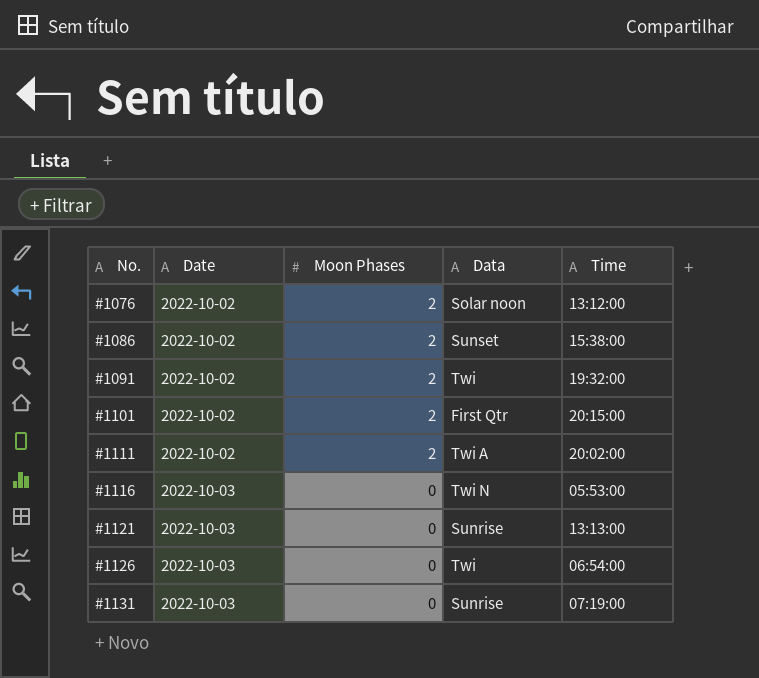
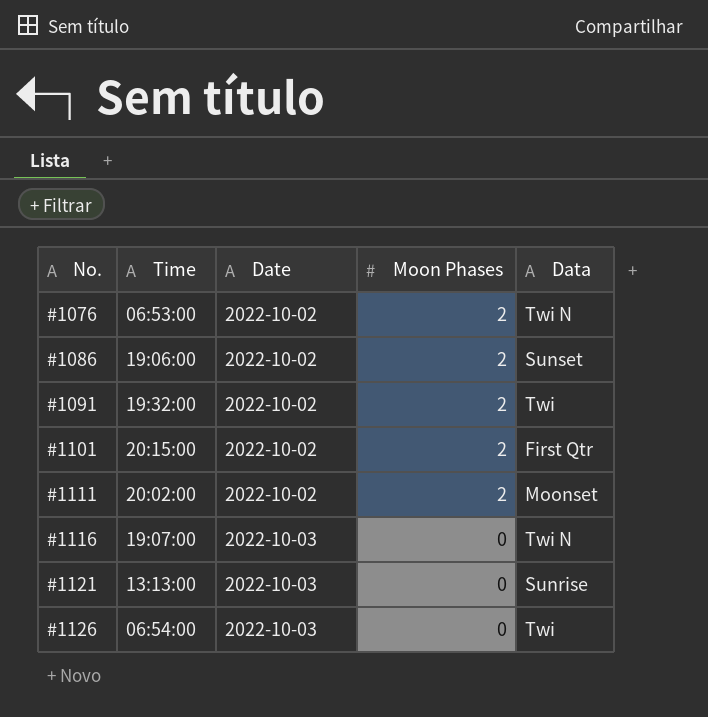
column Time | position: 5 -> 2
row #1131: 2022-10-03 | 0 | Sunrise | 07:19:00 -> none
#1076 | Time: 13:12:00 -> 06:53:00
#1076 | Data: Solar noon -> Twi N
#1086 | Time: 15:38:00 -> 19:06:00
#1111 | Data: Twi A -> Moonset
#1116 | Time: 05:53:00 -> 19:07:00

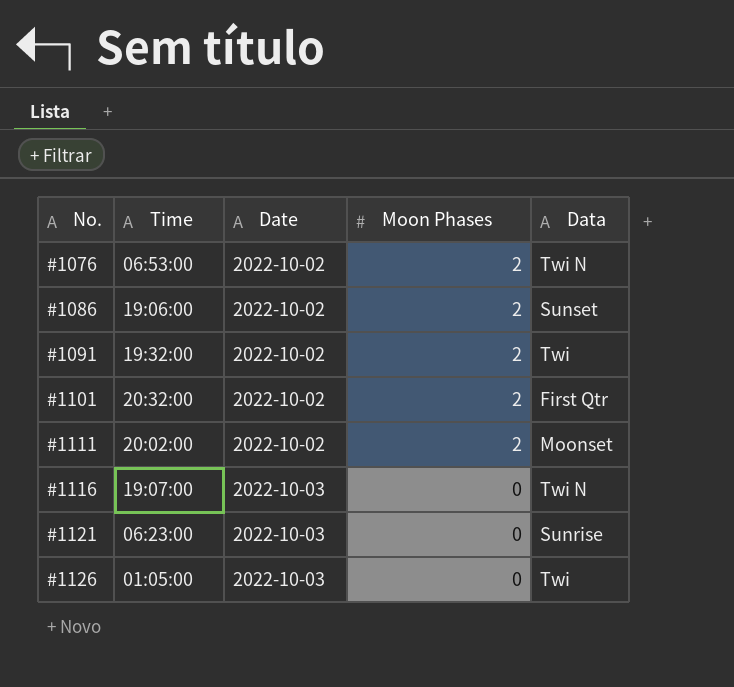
#1101 | Time: 20:15:00 -> 20:32:00
#1121 | Time: 13:13:00 -> 06:23:00
#1126 | Time: 06:54:00 -> 01:05:00

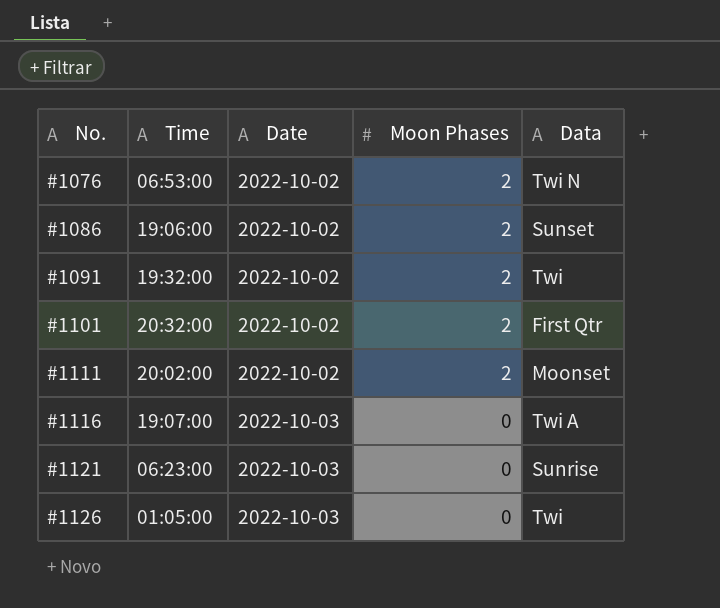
#1116 | Data: Twi N -> Twi A

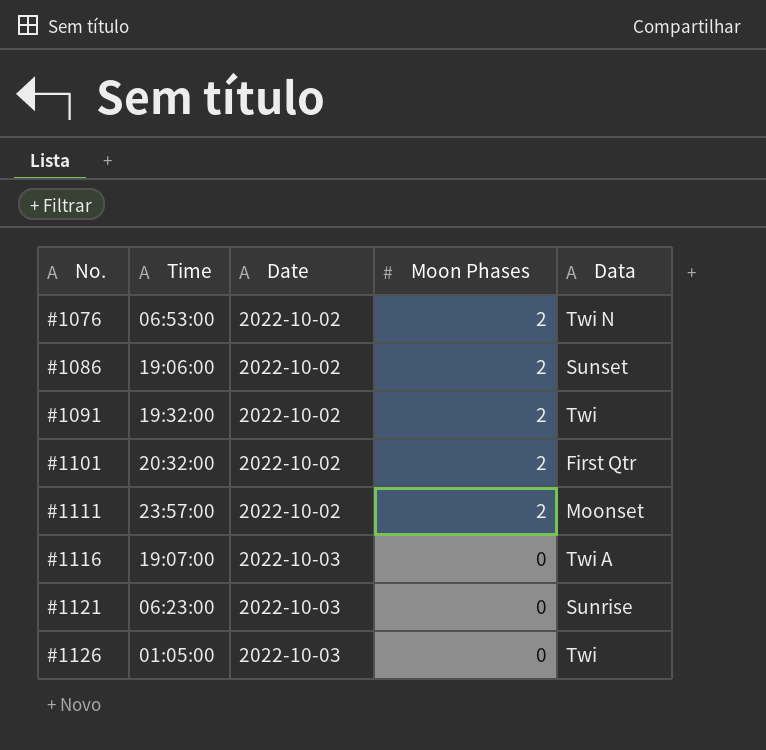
#1111 | Time: 20:02:00 -> 23:57:00

